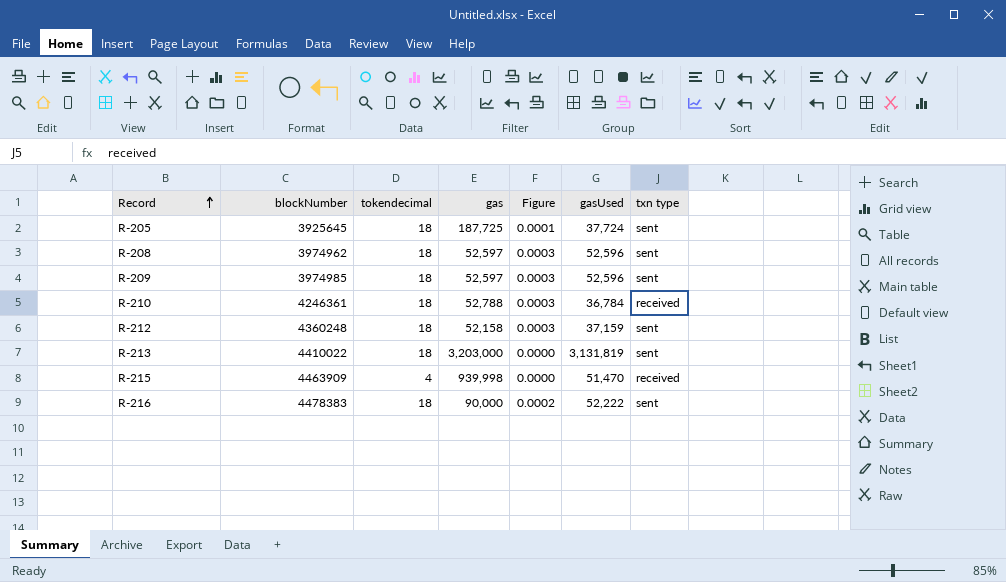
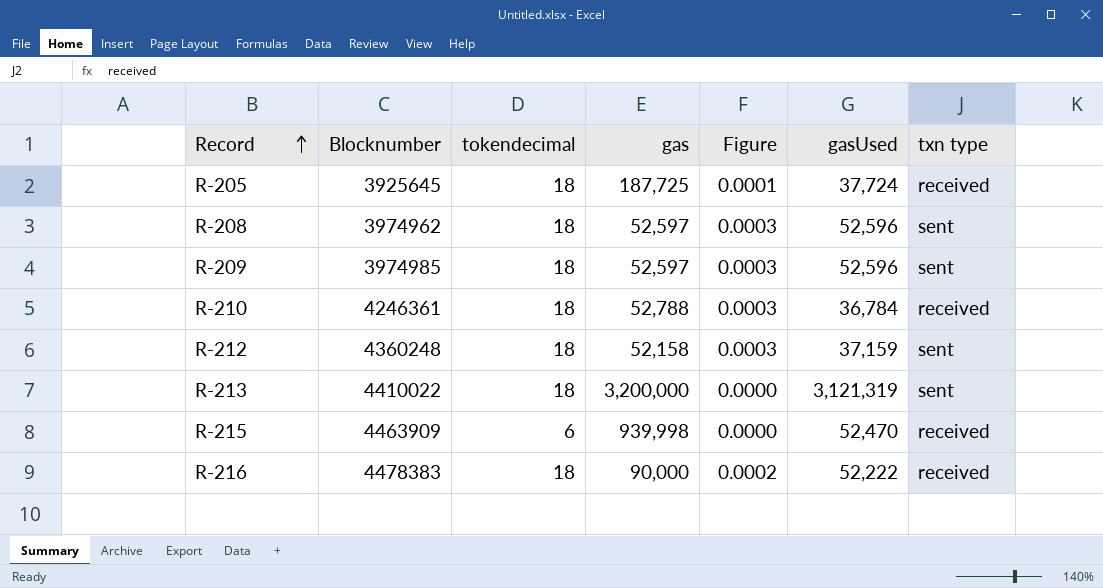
column name: blockNumber -> Blocknumber
R-205 | txn type: sent -> received
R-213 | gas: 3,203,000 -> 3,200,000
R-213 | gasUsed: 3,131,819 -> 3,121,319
R-215 | tokendecimal: 4 -> 6
R-215 | gasUsed: 51,470 -> 52,470
R-216 | txn type: sent -> received

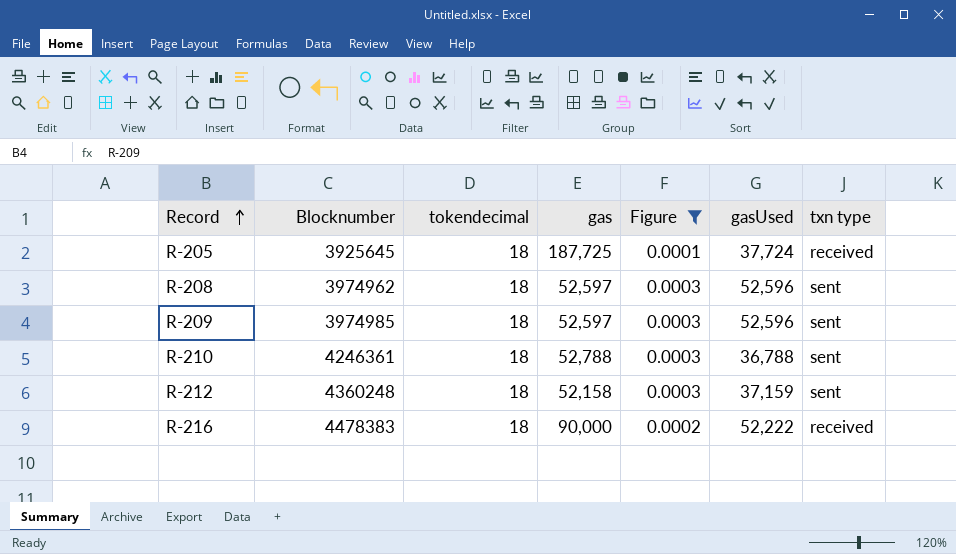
filter: none -> Figure != 0.0000
R-210 | gasUsed: 36,784 -> 36,788
R-210 | txn type: received -> sent

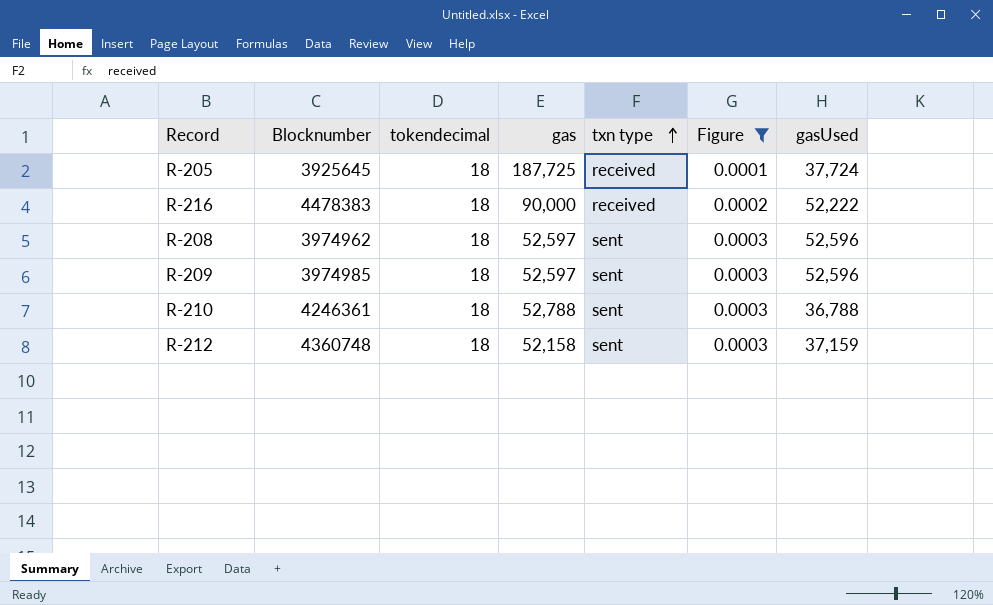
row order: Record ascending -> txn type ascending
column txn type | position: 7 -> 5
R-212 | Blocknumber: 4360248 -> 4360748

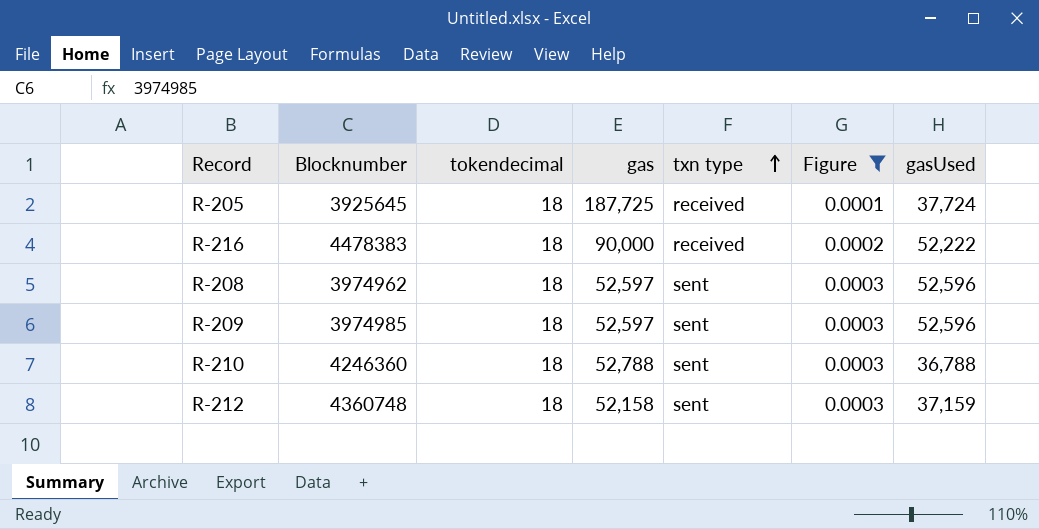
R-210 | Blocknumber: 4246361 -> 4246360

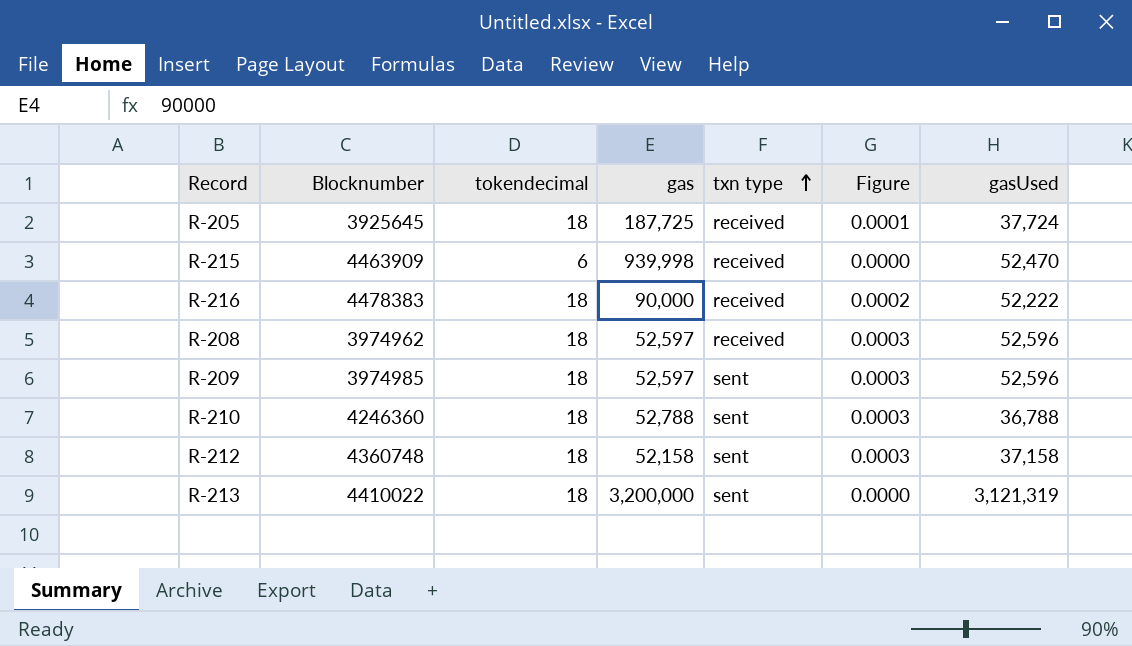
filter: Figure != 0.0000 -> none
R-208 | txn type: sent -> received
R-212 | gasUsed: 37,159 -> 37,158

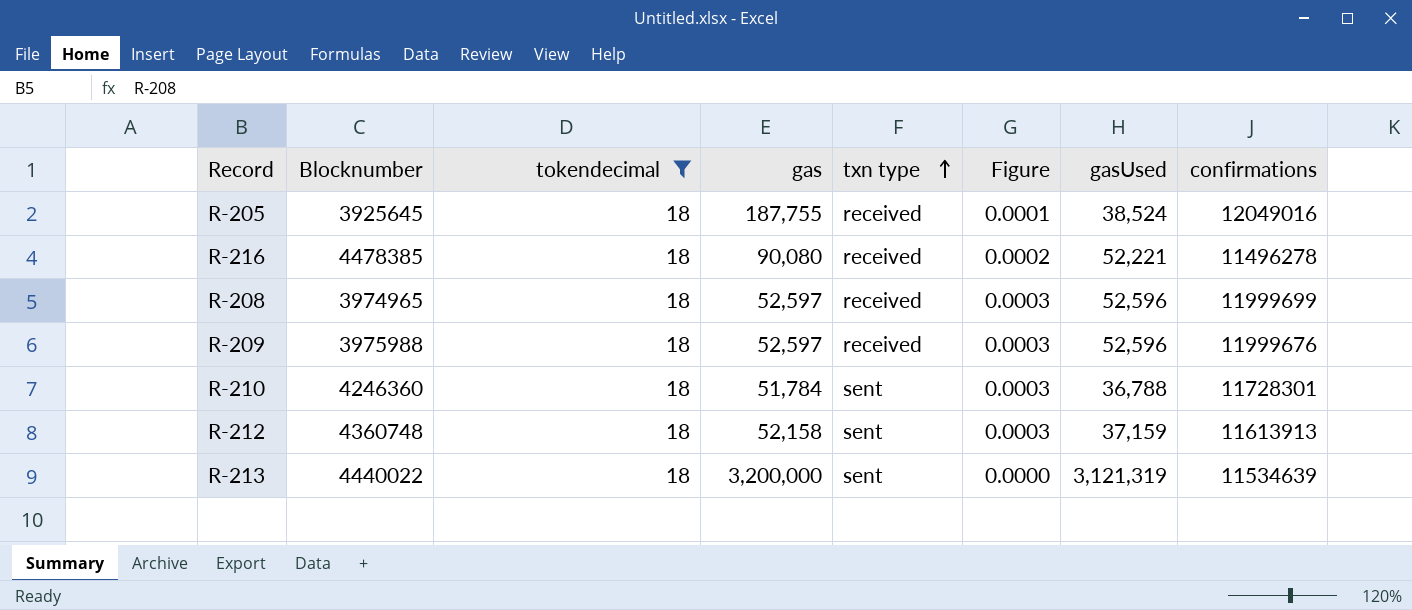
filter: none -> tokendecimal = 18
column confirmations | position: none -> 8
R-205 | gas: 187,725 -> 187,755
R-205 | gasUsed: 37,724 -> 38,524
R-216 | Blocknumber: 4478383 -> 4478385
R-216 | gas: 90,000 -> 90,080
R-216 | gasUsed: 52,222 -> 52,221
R-208 | Blocknumber: 3974962 -> 3974965
R-209 | Blocknumber: 3974985 -> 3975988
R-209 | txn type: sent -> received
R-210 | gas: 52,788 -> 51,784
R-212 | gasUsed: 37,158 -> 37,159
R-213 | Blocknumber: 4410022 -> 4440022

